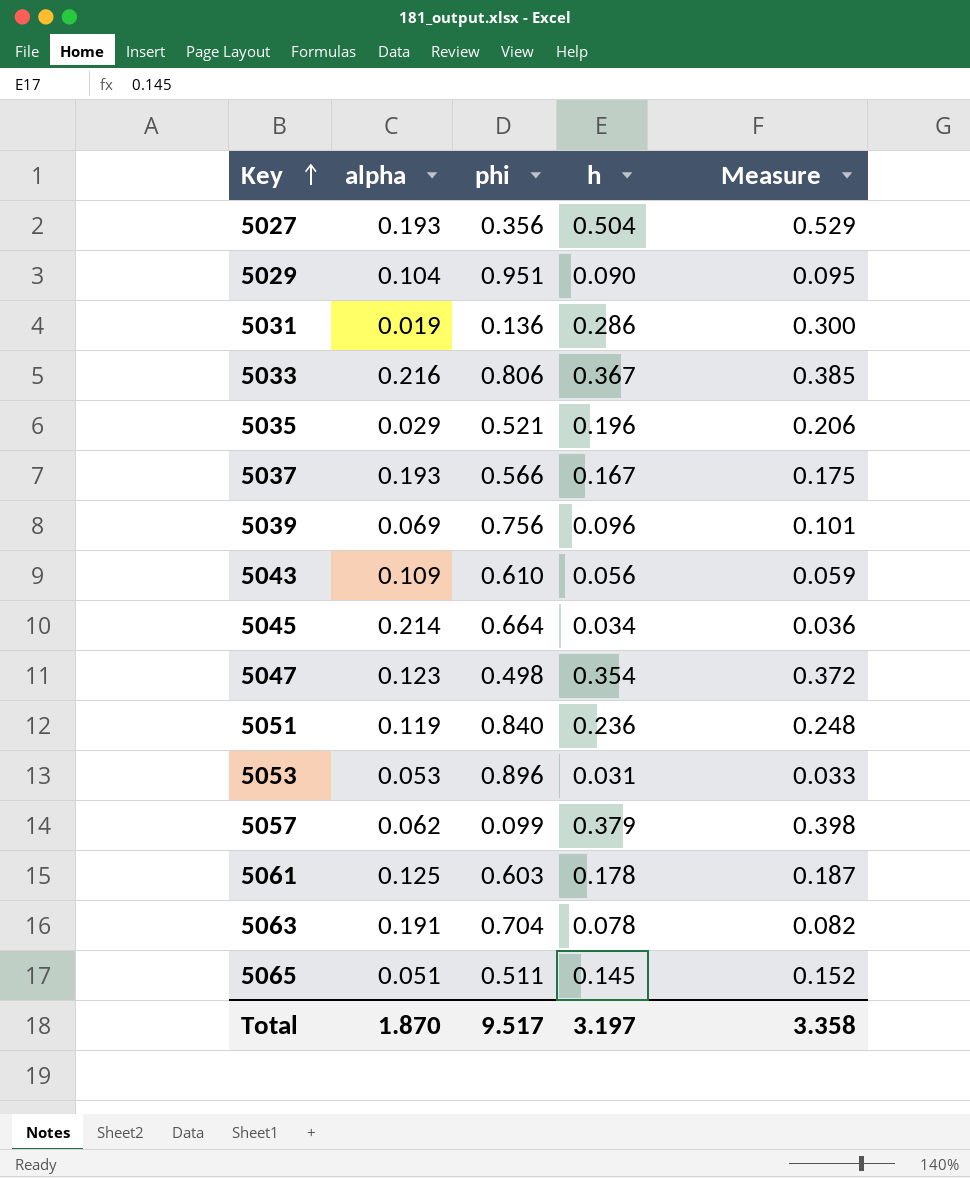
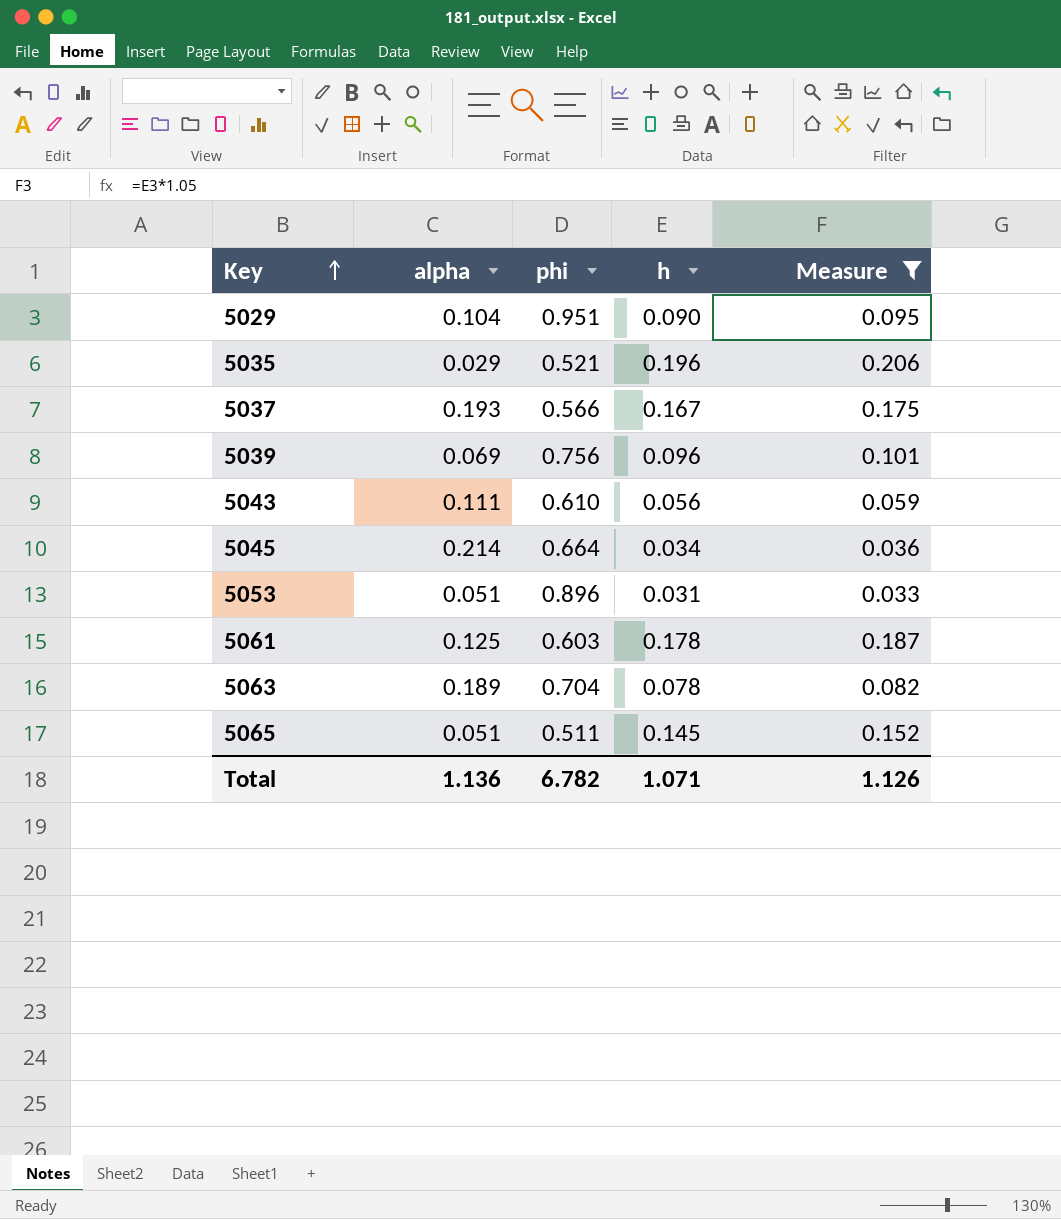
filter: none -> Measure <= 0.206
5043 | alpha: 0.109 -> 0.111
5053 | alpha: 0.053 -> 0.051
5063 | alpha: 0.191 -> 0.189
Total | alpha: 1.870 -> 1.136
Total | phi: 9.517 -> 6.782
Total | h: 3.197 -> 1.071
Total | Measure: 3.358 -> 1.126

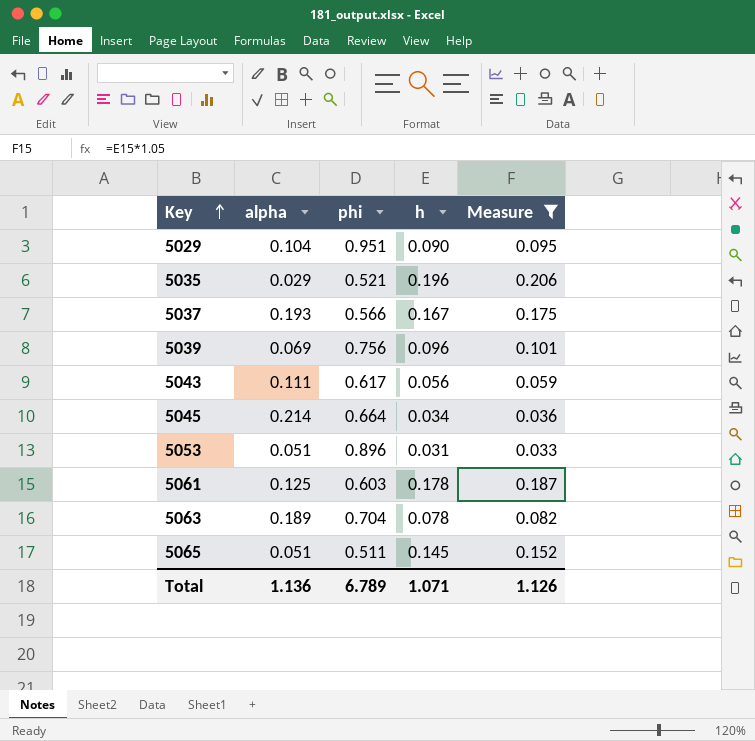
5043 | phi: 0.610 -> 0.617
Total | phi: 6.782 -> 6.789

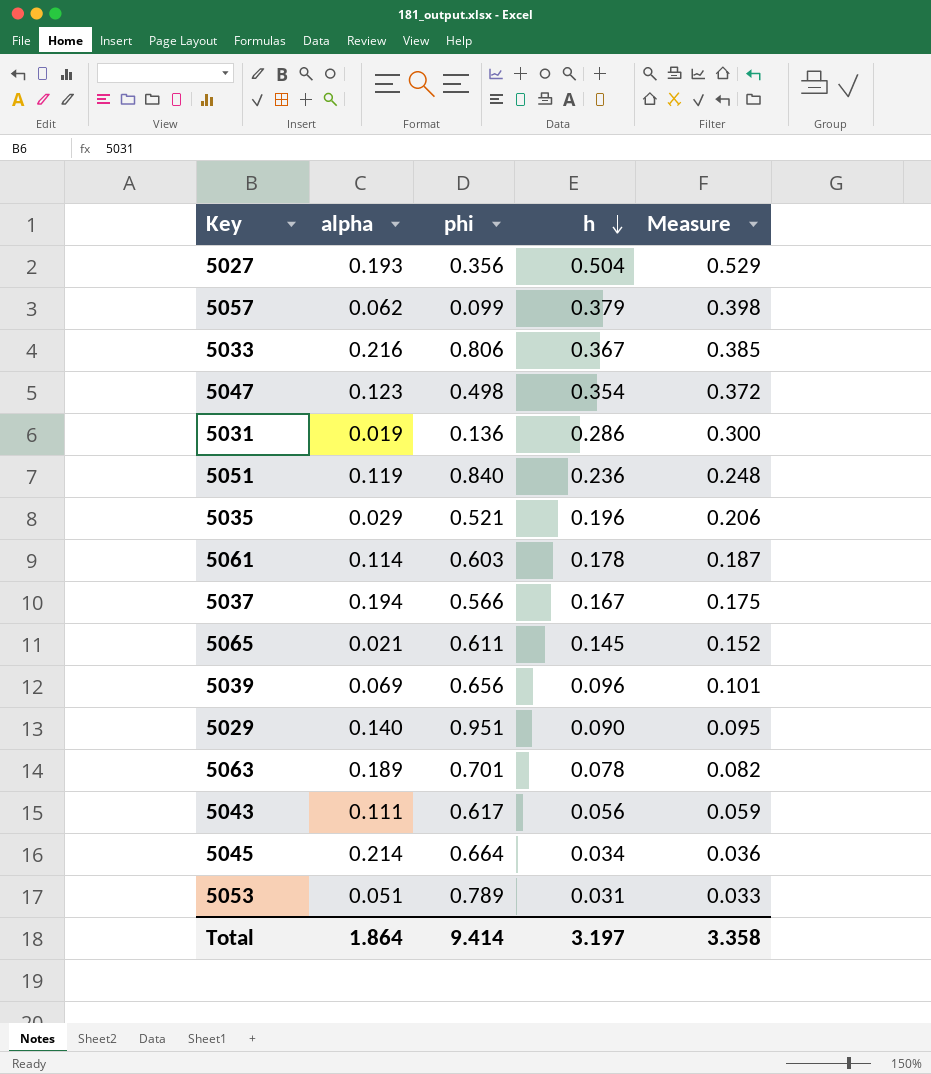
filter: Measure <= 0.206 -> none
row order: Key ascending -> h descending
5061 | alpha: 0.125 -> 0.114
5037 | alpha: 0.193 -> 0.194
5065 | alpha: 0.051 -> 0.021
5065 | phi: 0.511 -> 0.611
5039 | phi: 0.756 -> 0.656
5029 | alpha: 0.104 -> 0.140
5063 | phi: 0.704 -> 0.701
5053 | phi: 0.896 -> 0.789
Total | alpha: 1.136 -> 1.864
Total | phi: 6.789 -> 9.414
Total | h: 1.071 -> 3.197
Total | Measure: 1.126 -> 3.358

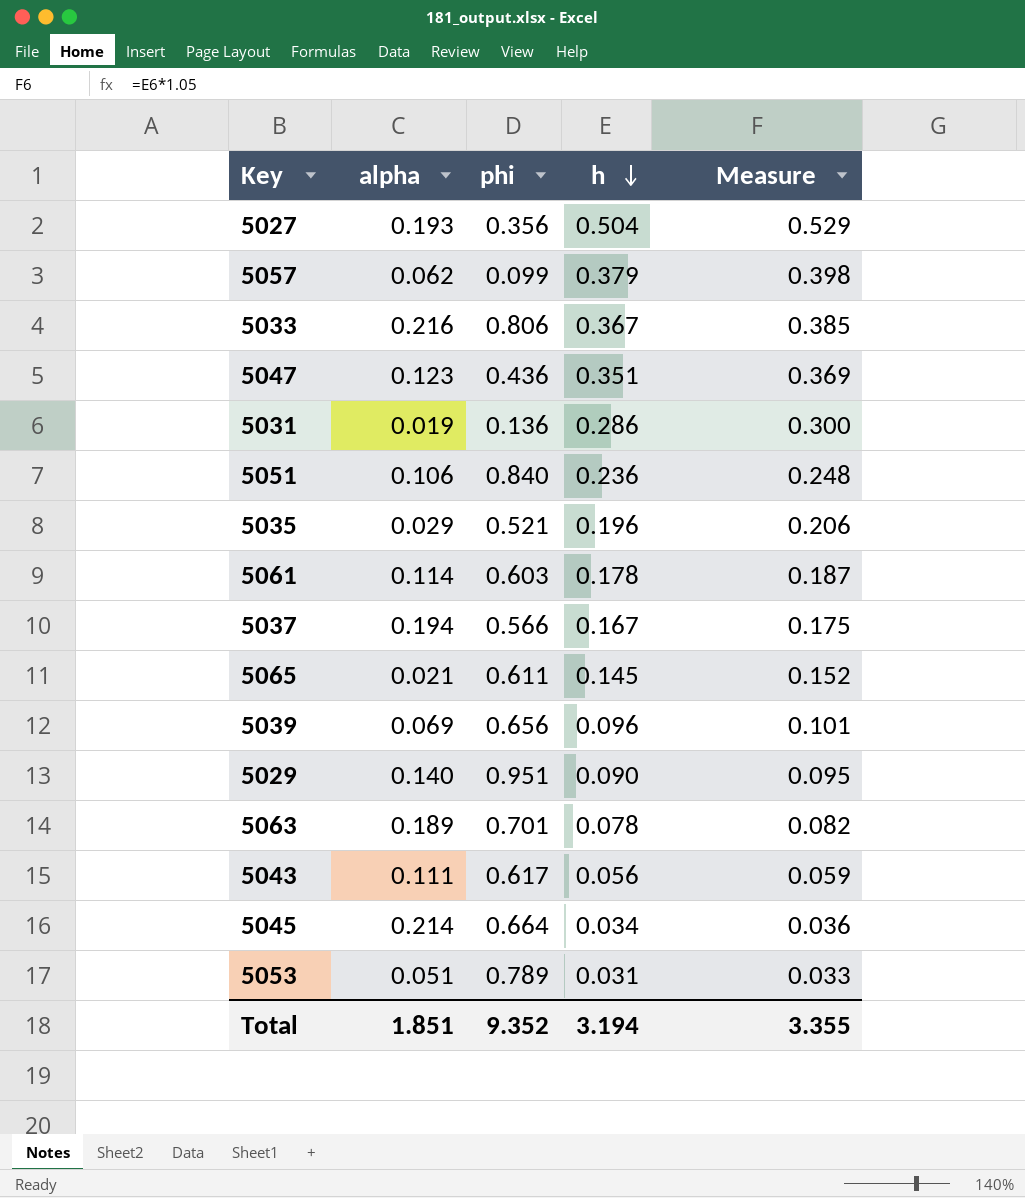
5047 | phi: 0.498 -> 0.436
5047 | h: 0.354 -> 0.351
5047 | Measure: 0.372 -> 0.369
5051 | alpha: 0.119 -> 0.106
Total | alpha: 1.864 -> 1.851
Total | phi: 9.414 -> 9.352
Total | h: 3.197 -> 3.194
Total | Measure: 3.358 -> 3.355

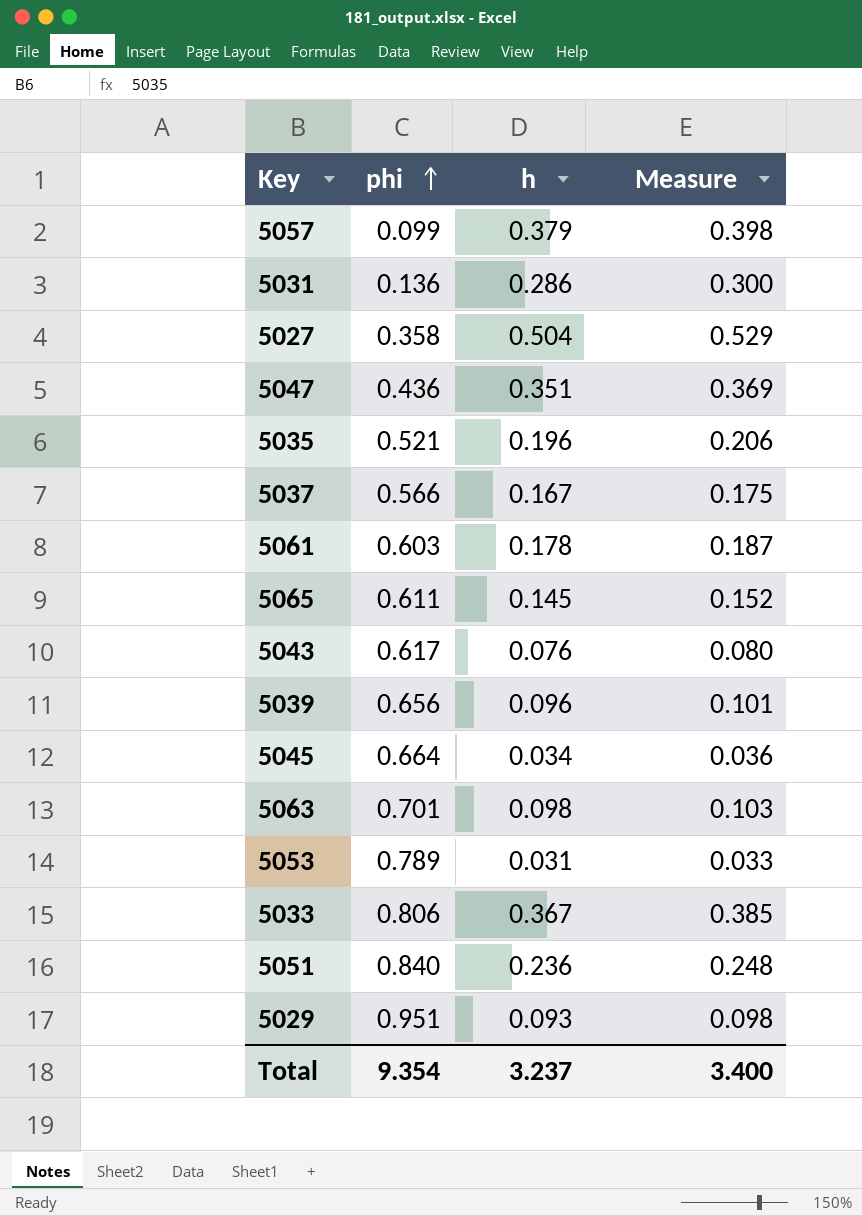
row order: h descending -> phi ascending
column alpha | position: 2 -> none
5027 | phi: 0.356 -> 0.358
5043 | h: 0.056 -> 0.076
5043 | Measure: 0.059 -> 0.080
5063 | h: 0.078 -> 0.098
5063 | Measure: 0.082 -> 0.103
5029 | h: 0.090 -> 0.093
5029 | Measure: 0.095 -> 0.098
Total | phi: 9.352 -> 9.354
Total | h: 3.194 -> 3.237
Total | Measure: 3.355 -> 3.400

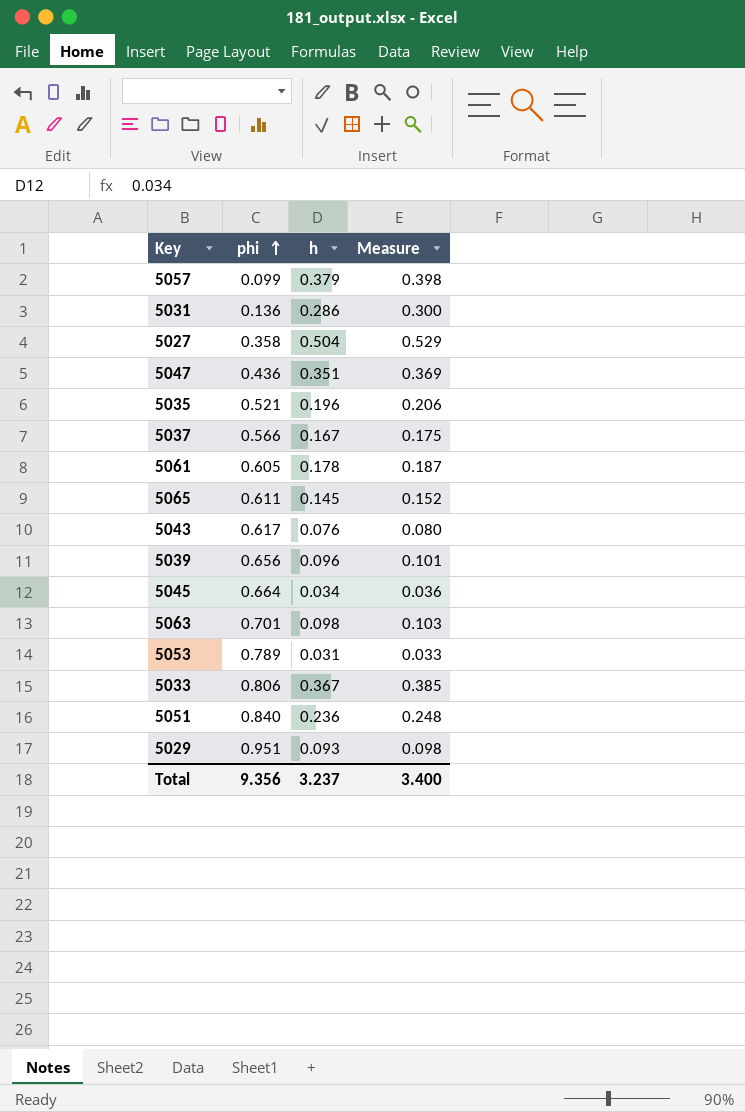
5061 | phi: 0.603 -> 0.605
Total | phi: 9.354 -> 9.356

